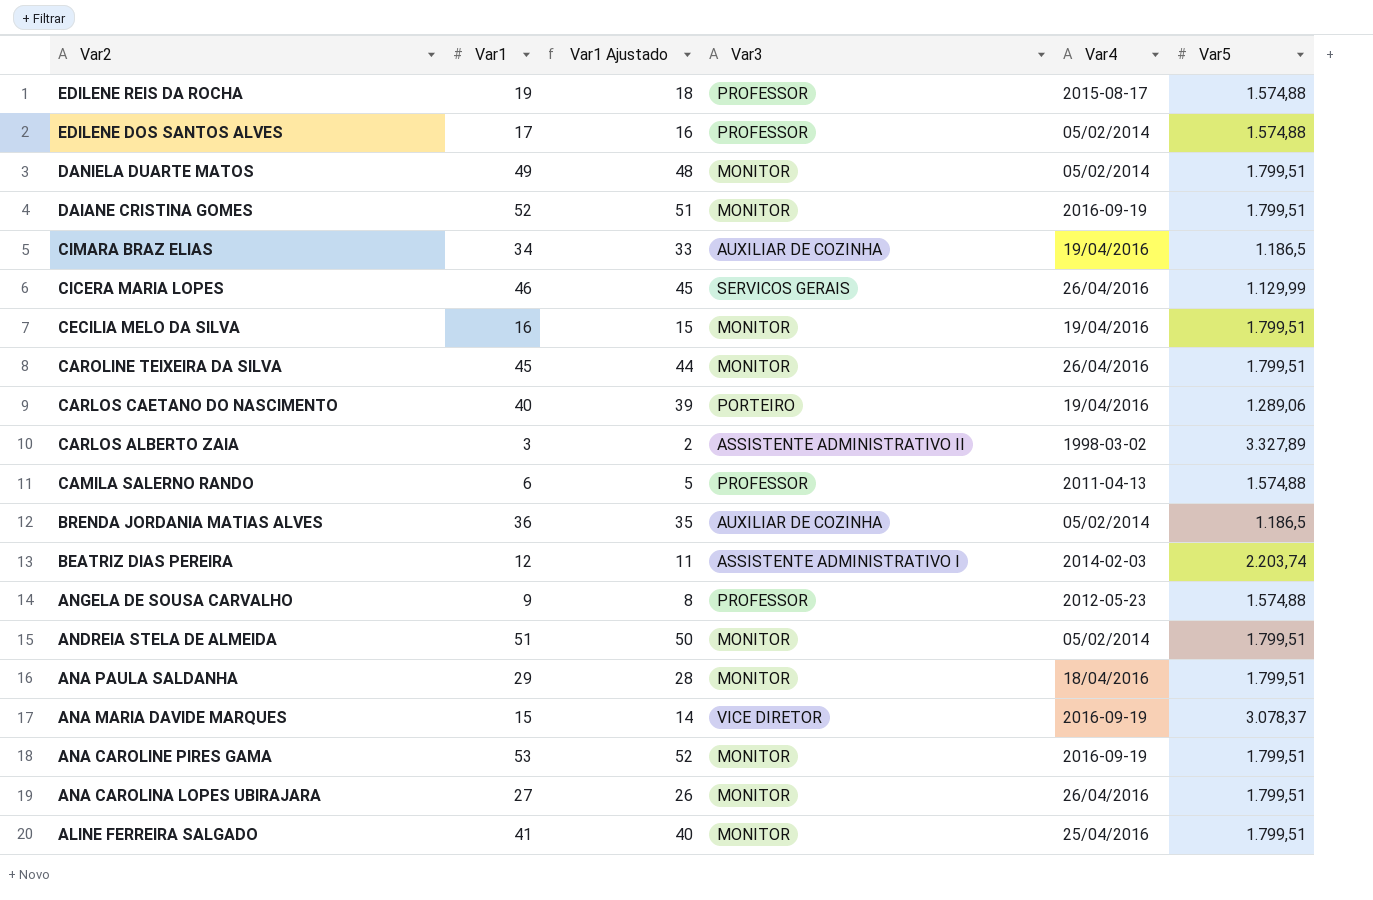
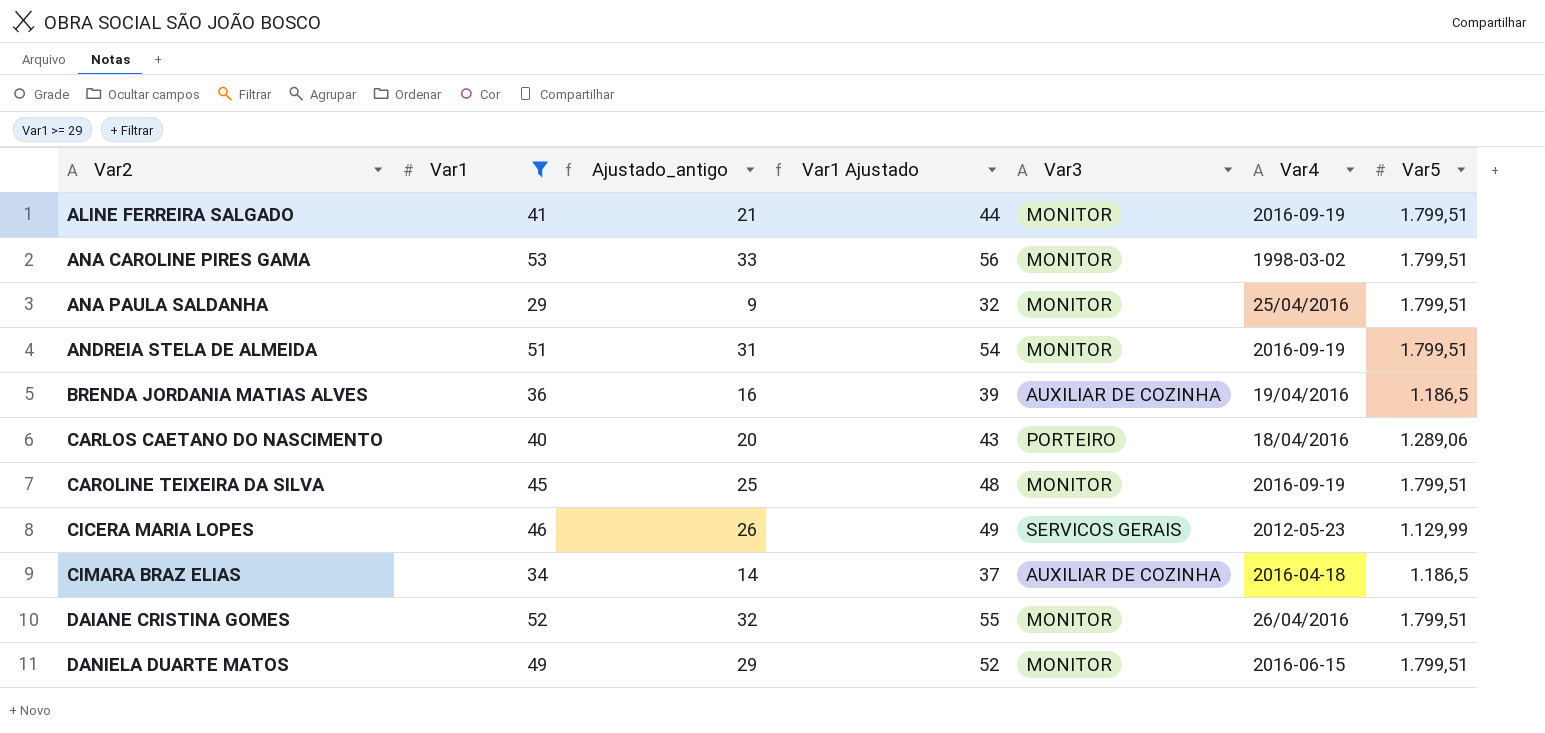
filter: none -> Var1 >= 29
row order: Var2 descending -> Var2 ascending
column Ajustado_antigo | formula: none -> [Var1] - 20
column Var1 Ajustado | formula: [Var1] - 1 -> [Var1] + 3
ALINE FERREIRA SALGADO | Var4: 25/04/2016 -> 2016-09-19
ANA CAROLINE PIRES GAMA | Var4: 2016-09-19 -> 1998-03-02
ANA PAULA SALDANHA | Var4: 18/04/2016 -> 25/04/2016
ANDREIA STELA DE ALMEIDA | Var4: 05/02/2014 -> 2016-09-19
BRENDA JORDANIA MATIAS ALVES | Var4: 05/02/2014 -> 19/04/2016
CARLOS CAETANO DO NASCIMENTO | Var4: 19/04/2016 -> 18/04/2016
CAROLINE TEIXEIRA DA SILVA | Var4: 26/04/2016 -> 2016-09-19
CICERA MARIA LOPES | Var4: 26/04/2016 -> 2012-05-23
CIMARA BRAZ ELIAS | Var4: 19/04/2016 -> 2016-04-18
DAIANE CRISTINA GOMES | Var4: 2016-09-19 -> 26/04/2016
DANIELA DUARTE MATOS | Var4: 05/02/2014 -> 2016-06-15

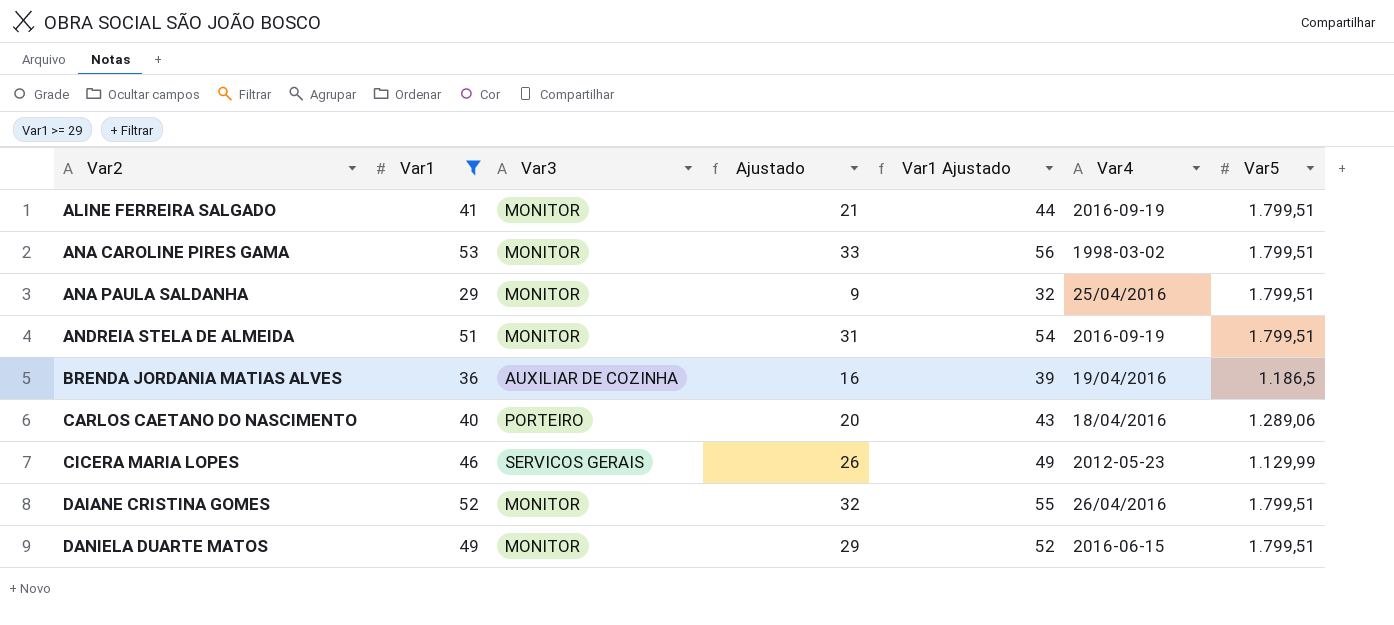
column Var3 | position: 5 -> 3
column name: Ajustado_antigo -> Ajustado
row CAROLINE TEIXEIRA DA SILVA: 45 | 25 | 48 | MONITOR | 2016-09-19 | 1.799,51 -> none
row CIMARA BRAZ ELIAS: 34 | 14 | 37 | AUXILIAR DE COZINHA | 2016-04-18 | 1.186,5 -> none

